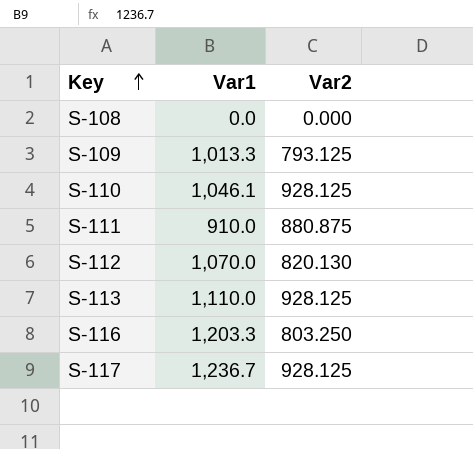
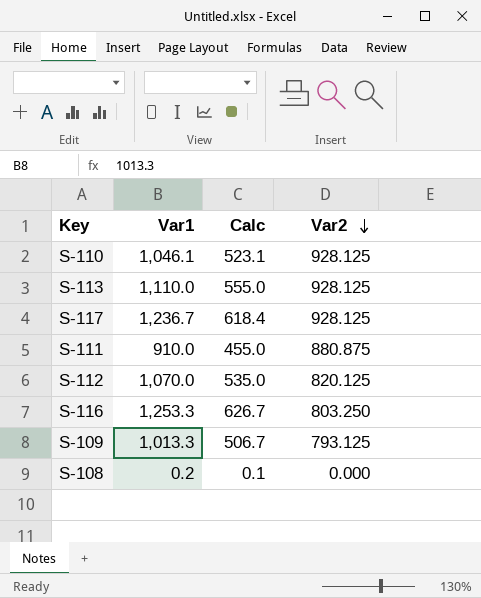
row order: Key ascending -> Var2 descending
column Calc | formula: none -> [Var1] * 0.5
S-112 | Var2: 820.130 -> 820.125
S-116 | Var1: 1,203.3 -> 1,253.3
S-108 | Var1: 0.0 -> 0.2

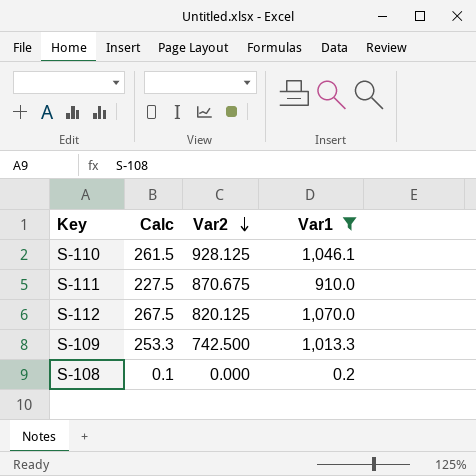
filter: none -> Var1 <= 1,070.0
column Calc | formula: [Var1] * 0.5 -> [Var1] * 0.25
column Var1 | position: 2 -> 4
S-111 | Var2: 880.875 -> 870.675
S-109 | Var2: 793.125 -> 742.500

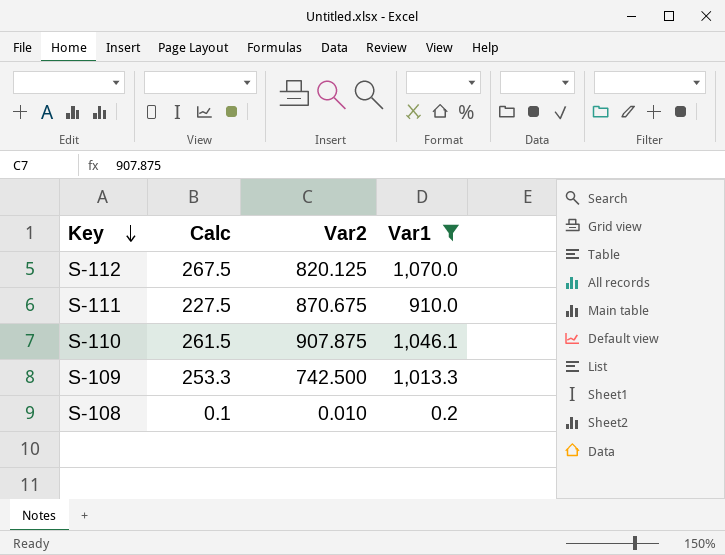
row order: Var2 descending -> Key descending
S-110 | Var2: 928.125 -> 907.875
S-108 | Var2: 0.000 -> 0.010

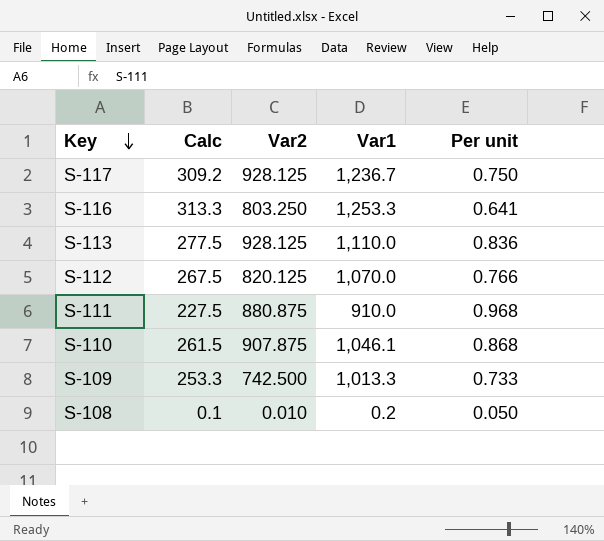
filter: Var1 <= 1,070.0 -> none
column Per unit | formula: none -> [Var2] / [Var1]
S-111 | Var2: 870.675 -> 880.875

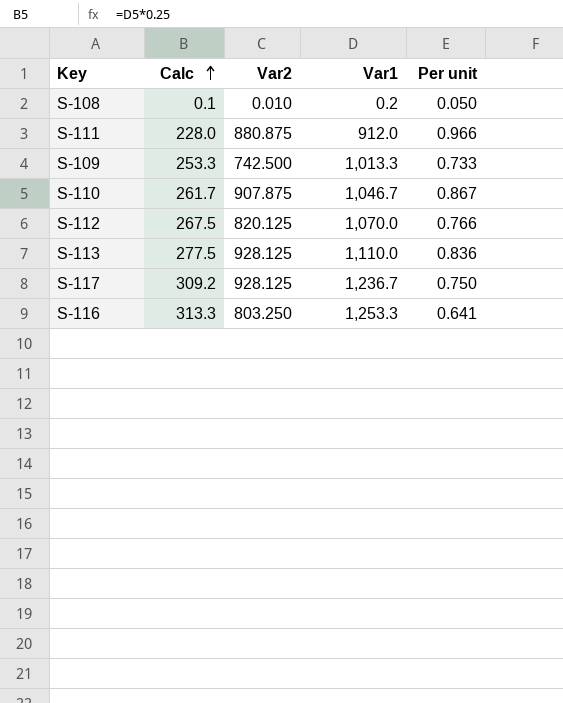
row order: Key descending -> Calc ascending
S-111 | Calc: 227.5 -> 228.0
S-111 | Var1: 910.0 -> 912.0
S-111 | Per unit: 0.968 -> 0.966
S-110 | Calc: 261.5 -> 261.7
S-110 | Var1: 1,046.1 -> 1,046.7
S-110 | Per unit: 0.868 -> 0.867

